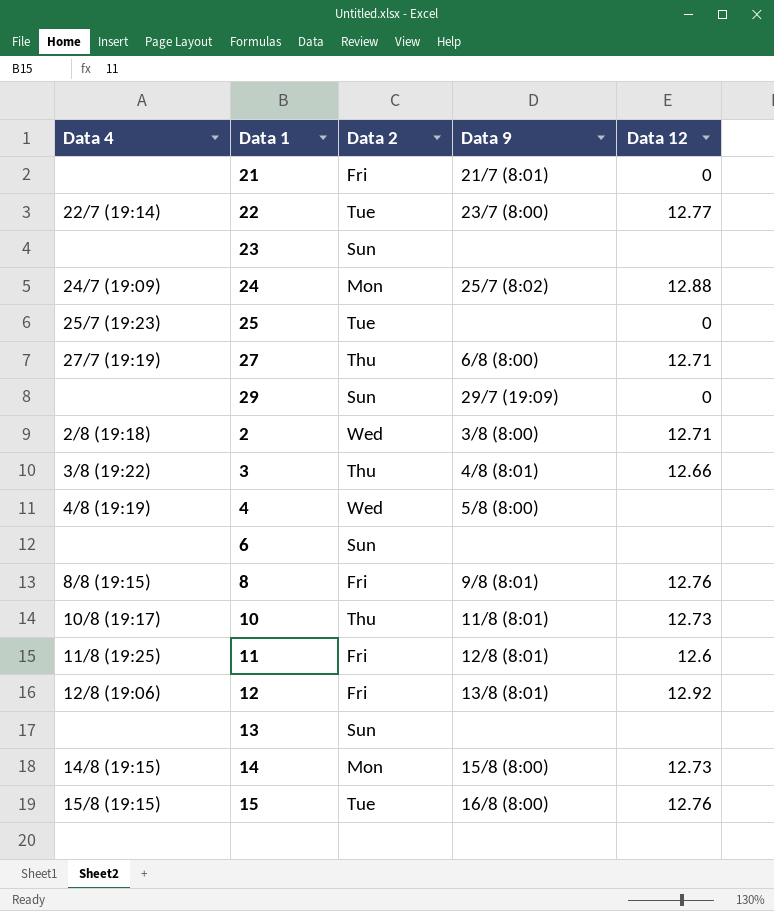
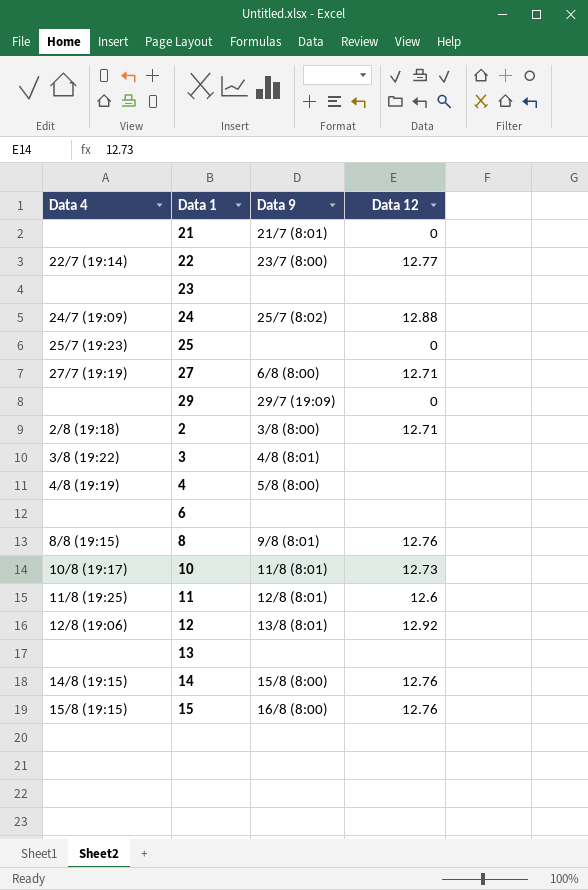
column Data 2 | position: 3 -> none
3 | Data 12: 12.66 -> none
14 | Data 12: 12.73 -> 12.76

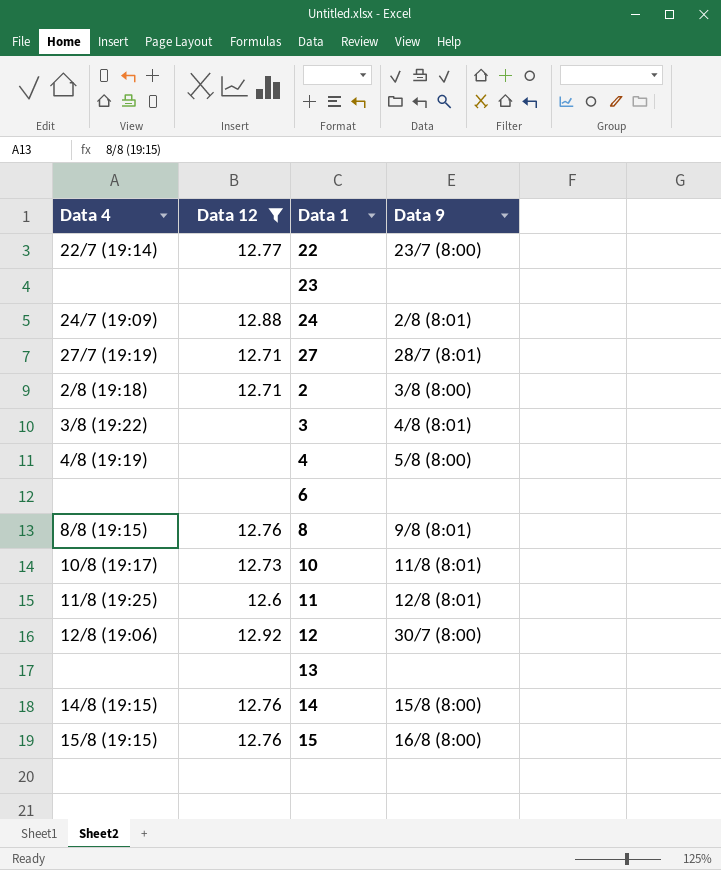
filter: none -> Data 12 != 0
column Data 12 | position: 4 -> 2
24 | Data 9: 25/7 (8:02) -> 2/8 (8:01)
27 | Data 9: 6/8 (8:00) -> 28/7 (8:01)
12 | Data 9: 13/8 (8:01) -> 30/7 (8:00)

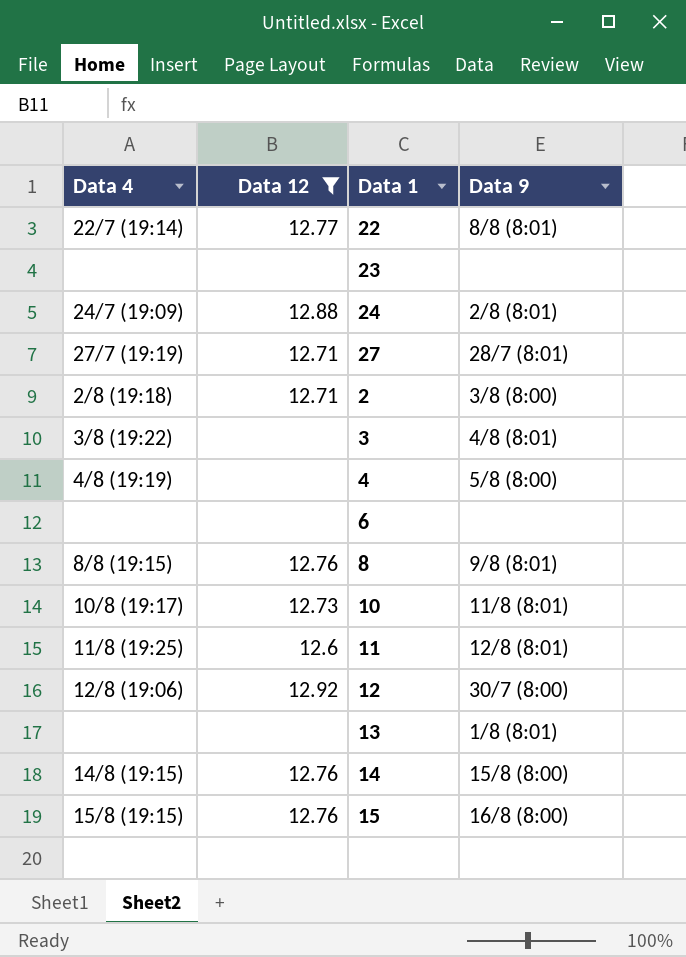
22 | Data 9: 23/7 (8:00) -> 8/8 (8:01)
13 | Data 9: none -> 1/8 (8:01)

